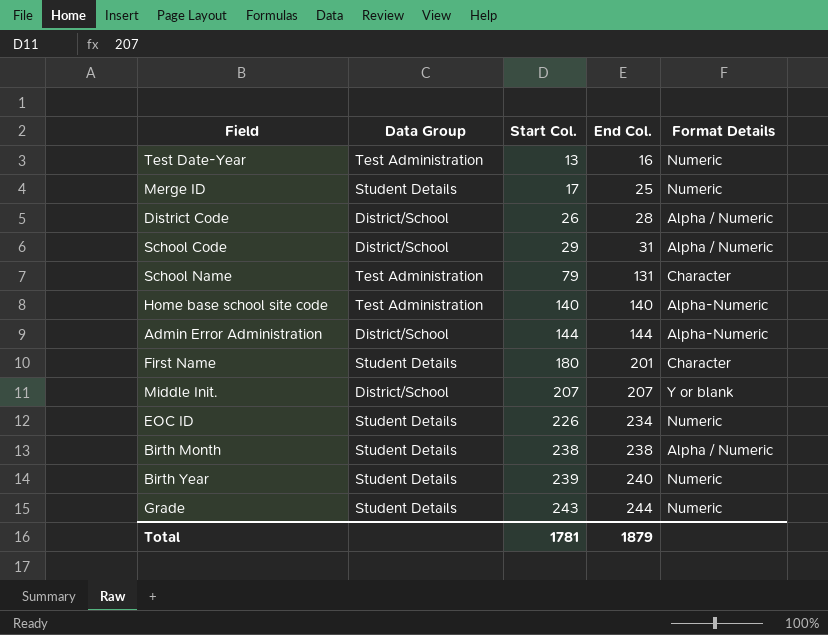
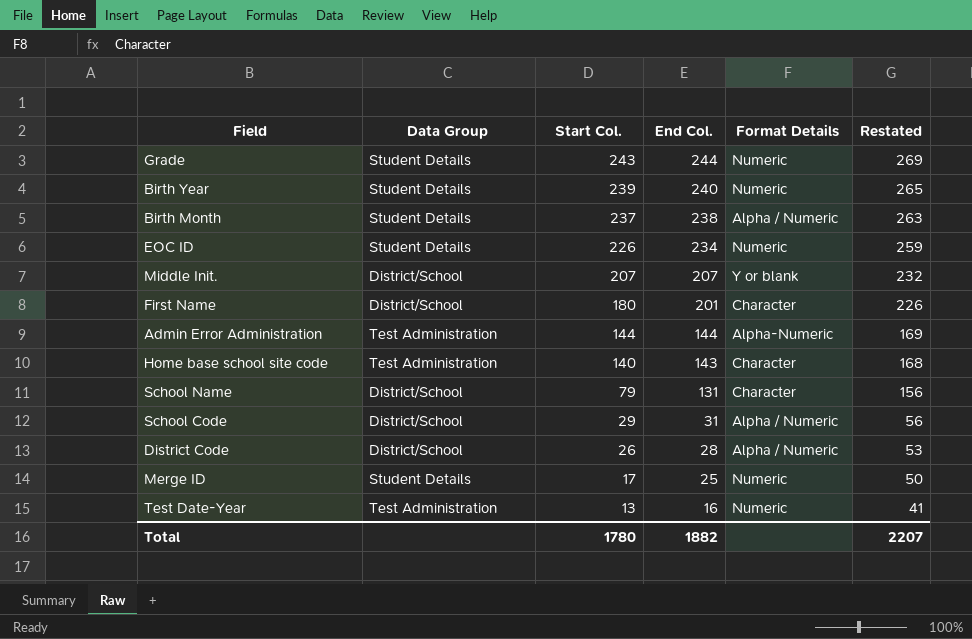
row order: Start Col. ascending -> Start Col. descending
column Restated | formula: none -> [End Col.] + 25
Birth Month | Start Col.: 238 -> 237
First Name | Data Group: Student Details -> District/School
Admin Error Administration | Data Group: District/School -> Test Administration
Home base school site code | End Col.: 140 -> 143
Home base school site code | Format Details: Alpha-Numeric -> Character
School Name | Data Group: Test Administration -> District/School
Total | Start Col.: 1781 -> 1780
Total | End Col.: 1879 -> 1882

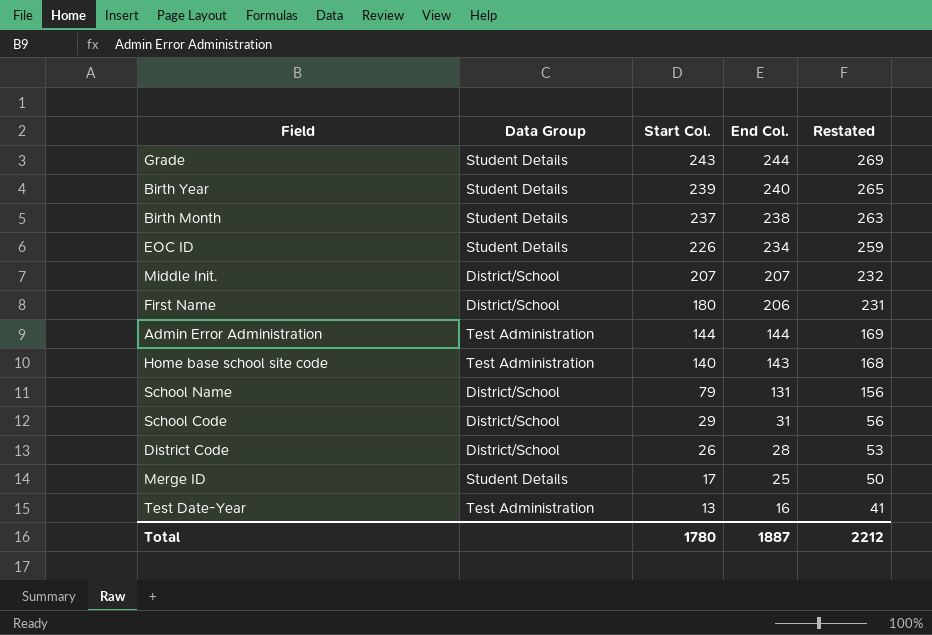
column Format Details | position: 5 -> none
First Name | End Col.: 201 -> 206
First Name | Restated: 226 -> 231
Total | End Col.: 1882 -> 1887
Total | Restated: 2207 -> 2212

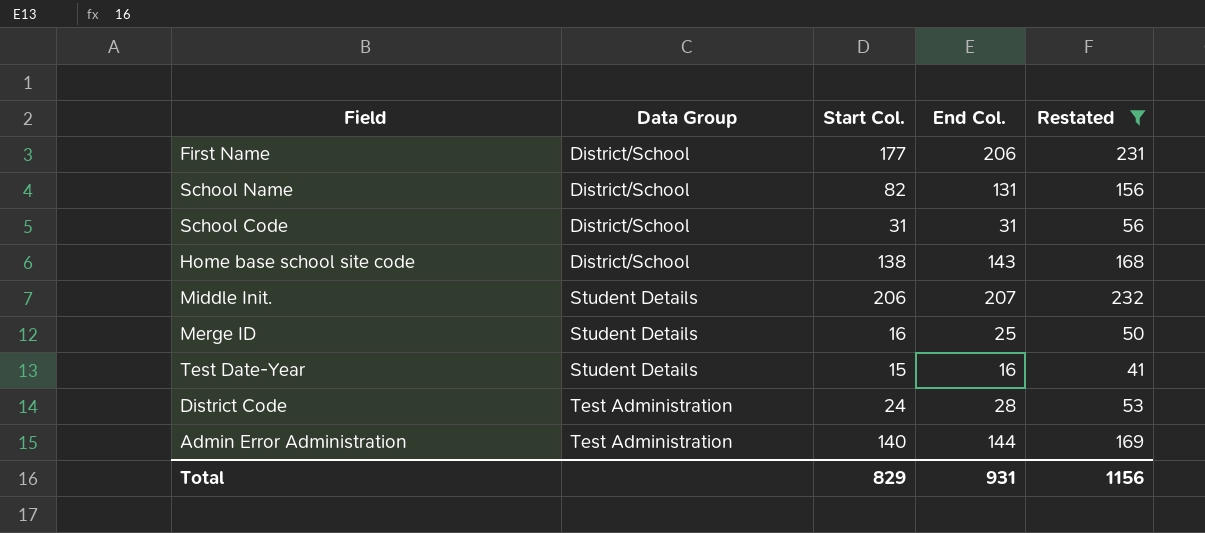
filter: none -> Restated <= 232
row order: Start Col. descending -> Data Group ascending
First Name | Start Col.: 180 -> 177
School Name | Start Col.: 79 -> 82
School Code | Start Col.: 29 -> 31
Home base school site code | Data Group: Test Administration -> District/School
Home base school site code | Start Col.: 140 -> 138
Middle Init. | Data Group: District/School -> Student Details
Middle Init. | Start Col.: 207 -> 206
Merge ID | Start Col.: 17 -> 16
Test Date-Year | Data Group: Test Administration -> Student Details
Test Date-Year | Start Col.: 13 -> 15
District Code | Data Group: District/School -> Test Administration
District Code | Start Col.: 26 -> 24
Admin Error Administration | Start Col.: 144 -> 140
Total | Start Col.: 1780 -> 829
Total | End Col.: 1887 -> 931
Total | Restated: 2212 -> 1156

